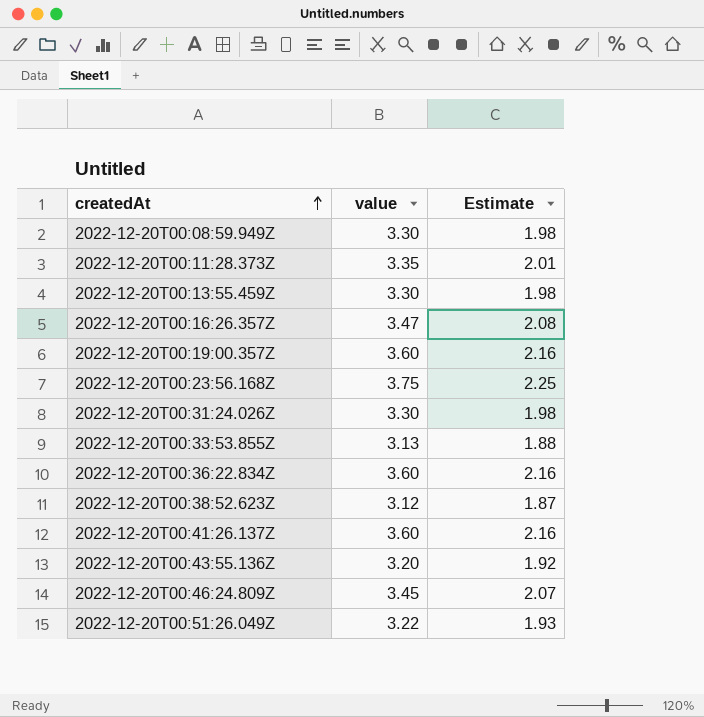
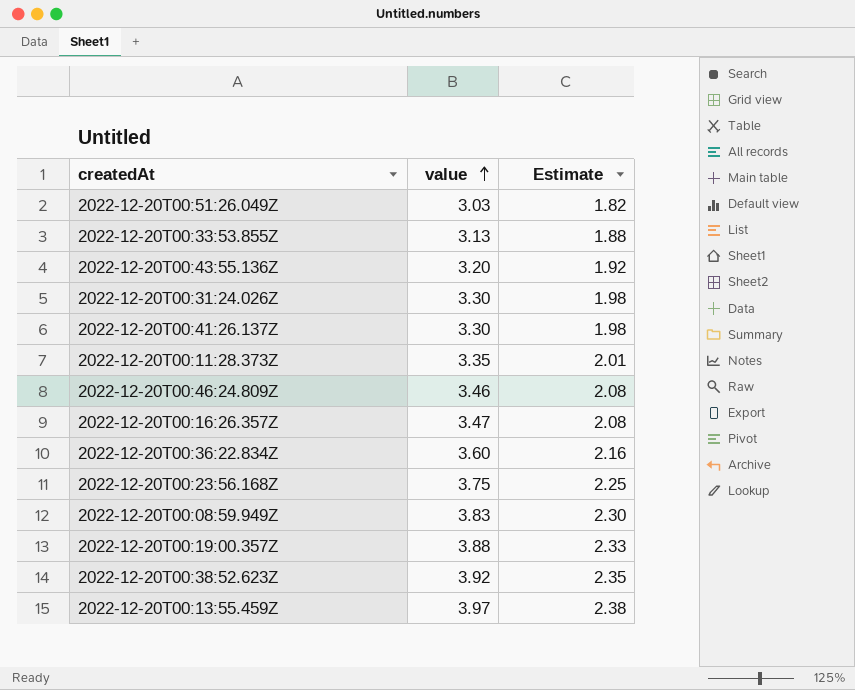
row order: createdAt ascending -> value ascending
2022-12-20T00:51:26.049Z | value: 3.22 -> 3.03
2022-12-20T00:51:26.049Z | Estimate: 1.93 -> 1.82
2022-12-20T00:41:26.137Z | value: 3.60 -> 3.30
2022-12-20T00:41:26.137Z | Estimate: 2.16 -> 1.98
2022-12-20T00:46:24.809Z | value: 3.45 -> 3.46
2022-12-20T00:46:24.809Z | Estimate: 2.07 -> 2.08
2022-12-20T00:08:59.949Z | value: 3.30 -> 3.83
2022-12-20T00:08:59.949Z | Estimate: 1.98 -> 2.30
2022-12-20T00:19:00.357Z | value: 3.60 -> 3.88
2022-12-20T00:19:00.357Z | Estimate: 2.16 -> 2.33
2022-12-20T00:38:52.623Z | value: 3.12 -> 3.92
2022-12-20T00:38:52.623Z | Estimate: 1.87 -> 2.35
2022-12-20T00:13:55.459Z | value: 3.30 -> 3.97
2022-12-20T00:13:55.459Z | Estimate: 1.98 -> 2.38

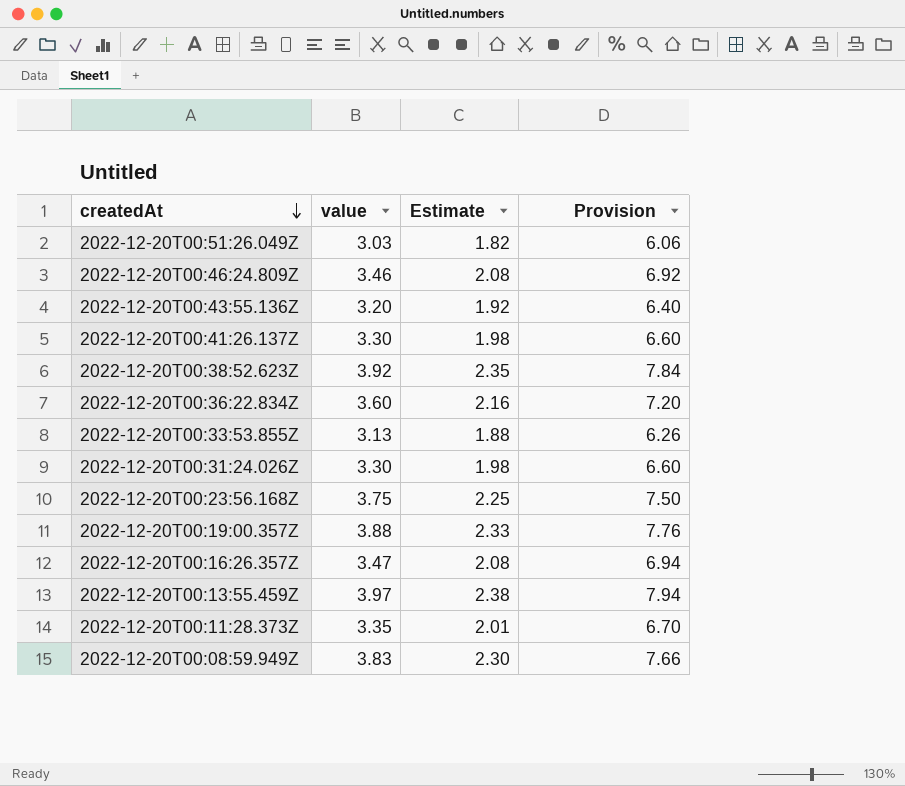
row order: value ascending -> createdAt descending
column Provision | formula: none -> [value] * 2

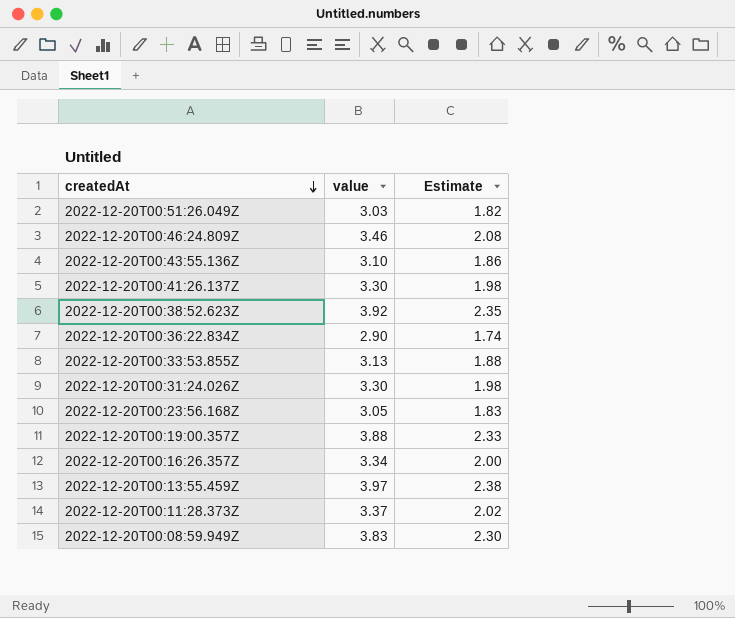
column Provision | formula: [value] * 2 -> none
2022-12-20T00:43:55.136Z | value: 3.20 -> 3.10
2022-12-20T00:43:55.136Z | Estimate: 1.92 -> 1.86
2022-12-20T00:36:22.834Z | value: 3.60 -> 2.90
2022-12-20T00:36:22.834Z | Estimate: 2.16 -> 1.74
2022-12-20T00:23:56.168Z | value: 3.75 -> 3.05
2022-12-20T00:23:56.168Z | Estimate: 2.25 -> 1.83
2022-12-20T00:16:26.357Z | value: 3.47 -> 3.34
2022-12-20T00:16:26.357Z | Estimate: 2.08 -> 2.00
2022-12-20T00:11:28.373Z | value: 3.35 -> 3.37
2022-12-20T00:11:28.373Z | Estimate: 2.01 -> 2.02

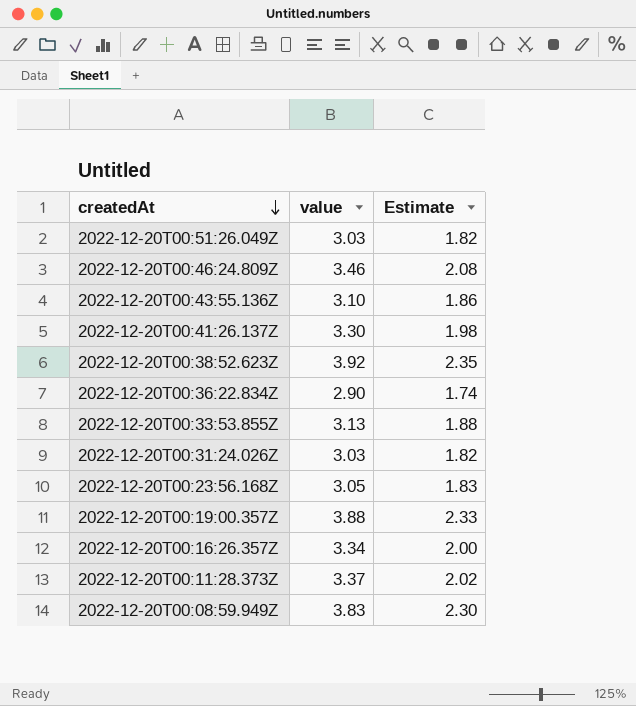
row 2022-12-20T00:13:55.459Z: 3.97 | 2.38 -> none
2022-12-20T00:31:24.026Z | value: 3.30 -> 3.03
2022-12-20T00:31:24.026Z | Estimate: 1.98 -> 1.82

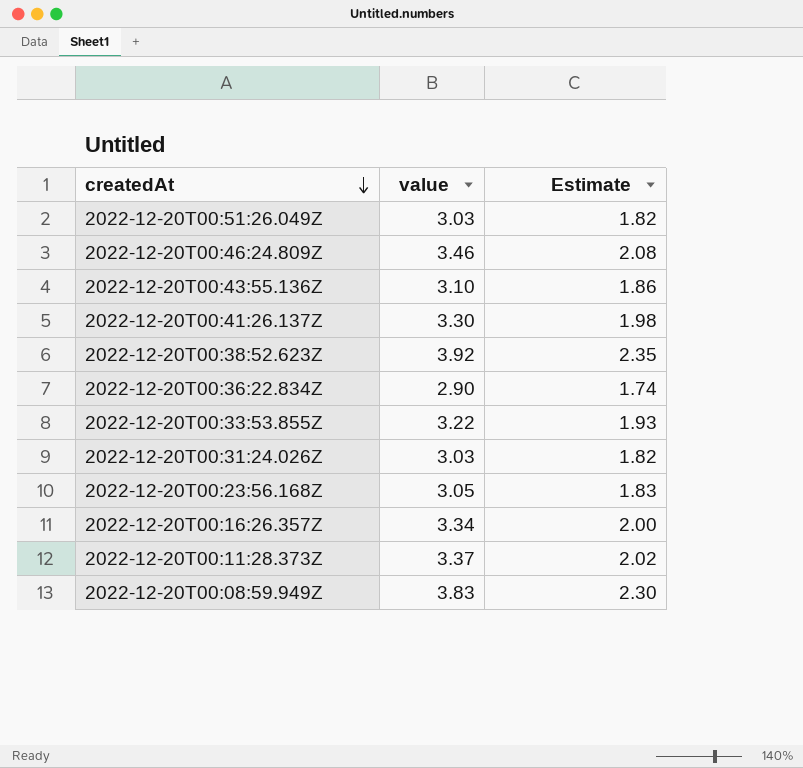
row 2022-12-20T00:19:00.357Z: 3.88 | 2.33 -> none
2022-12-20T00:33:53.855Z | value: 3.13 -> 3.22
2022-12-20T00:33:53.855Z | Estimate: 1.88 -> 1.93

